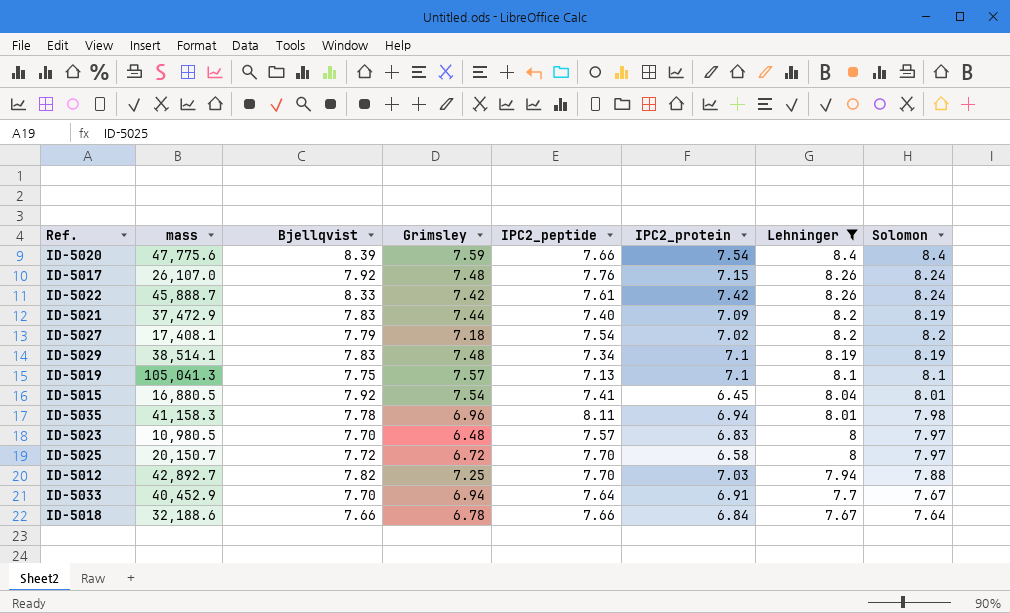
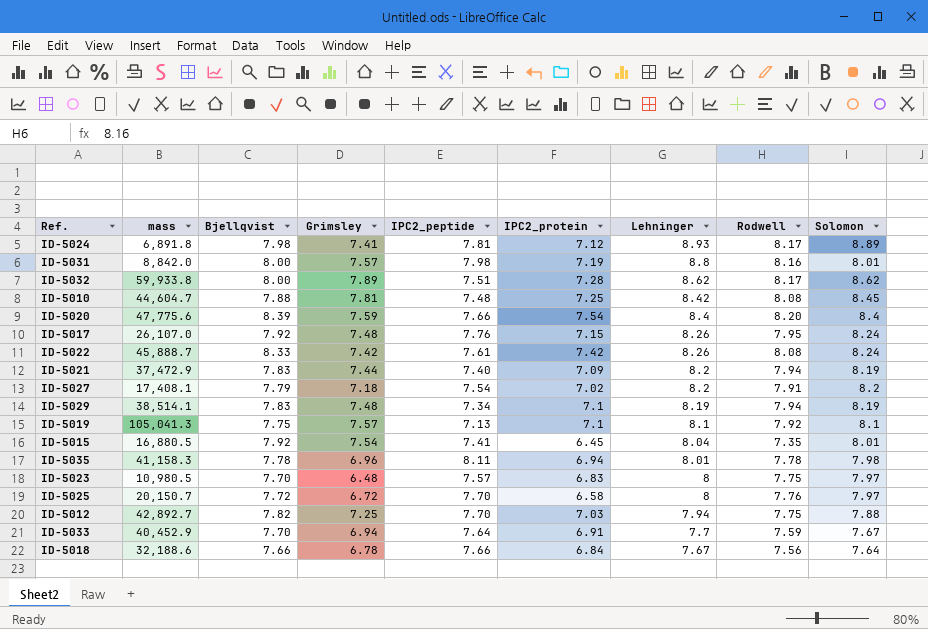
filter: Lehninger <= 8.4 -> none
column Rodwell | position: none -> 8

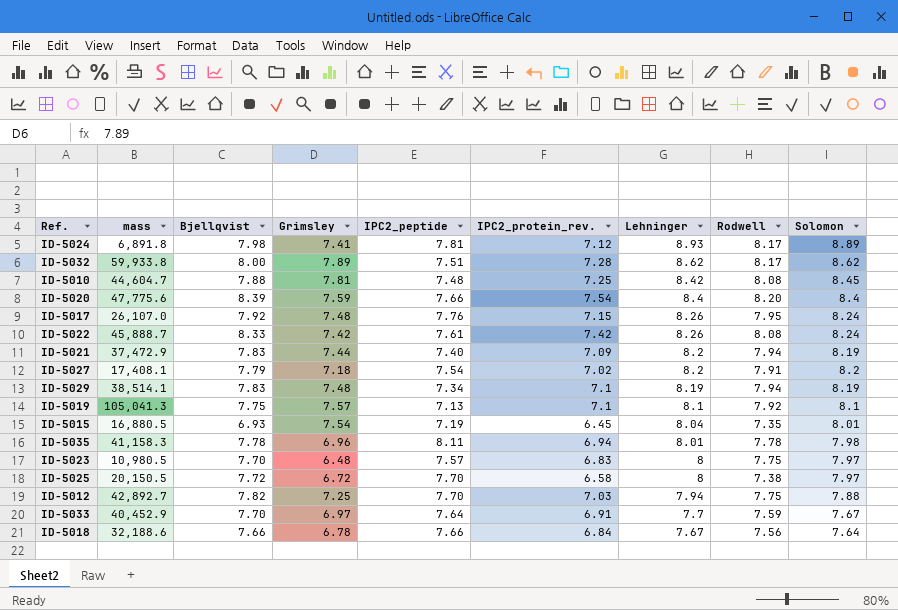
column name: IPC2_protein -> IPC2_protein_rev.
row ID-5031: 8,842.0 | 8.00 | 7.57 | 7.98 | 7.19 | 8.8 | 8.16 | 8.01 -> none
ID-5015 | Bjellqvist: 7.92 -> 6.93
ID-5015 | IPC2_peptide: 7.41 -> 7.19
ID-5025 | mass: 20,150.7 -> 20,150.5
ID-5025 | Rodwell: 7.76 -> 7.38
ID-5033 | Grimsley: 6.94 -> 6.97

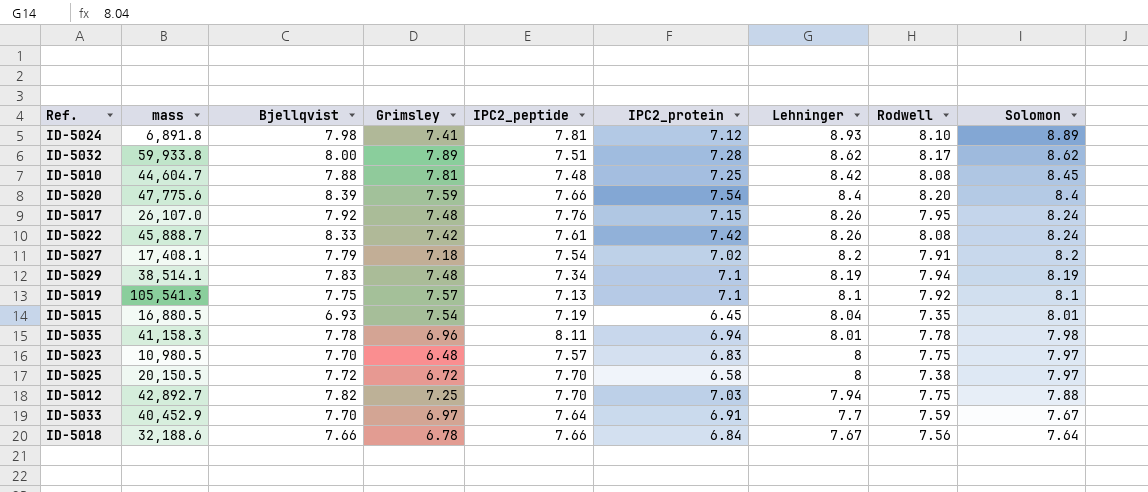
column name: IPC2_protein_rev. -> IPC2_protein
row ID-5021: 37,472.9 | 7.83 | 7.44 | 7.40 | 7.09 | 8.2 | 7.94 | 8.19 -> none
ID-5024 | Rodwell: 8.17 -> 8.10
ID-5019 | mass: 105,041.3 -> 105,541.3

